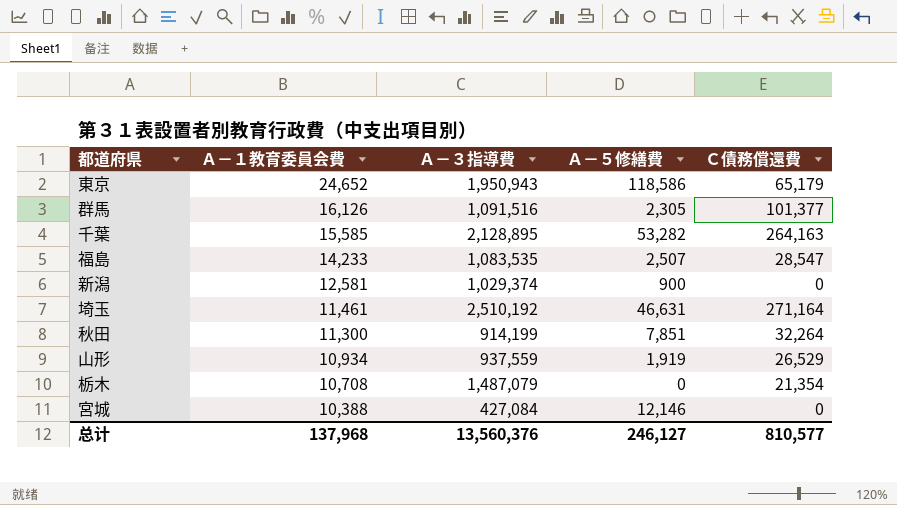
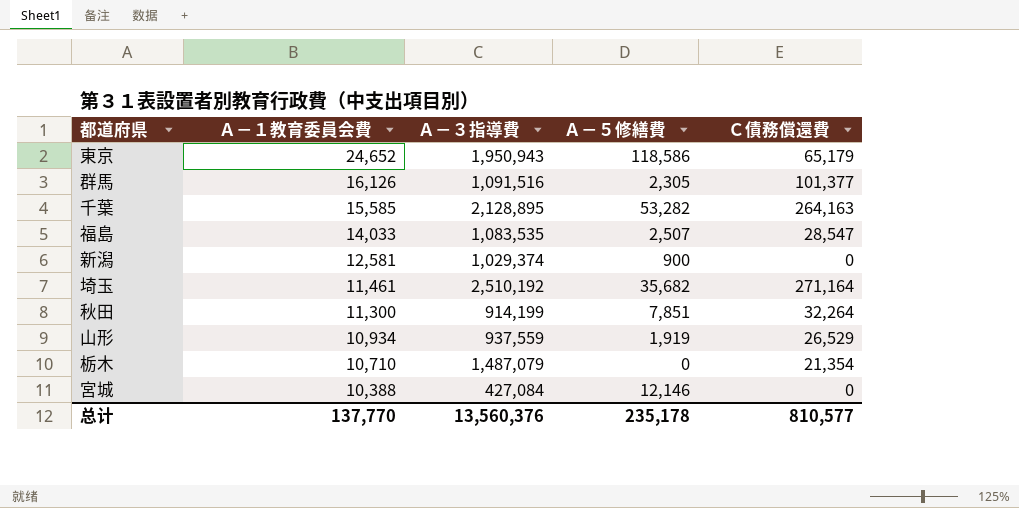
福島 | Ａ－１教育委員会費: 14,233 -> 14,033
埼玉 | Ａ－５修繕費: 46,631 -> 35,682
栃木 | Ａ－１教育委員会費: 10,708 -> 10,710
总计 | Ａ－１教育委員会費: 137,968 -> 137,770
总计 | Ａ－５修繕費: 246,127 -> 235,178

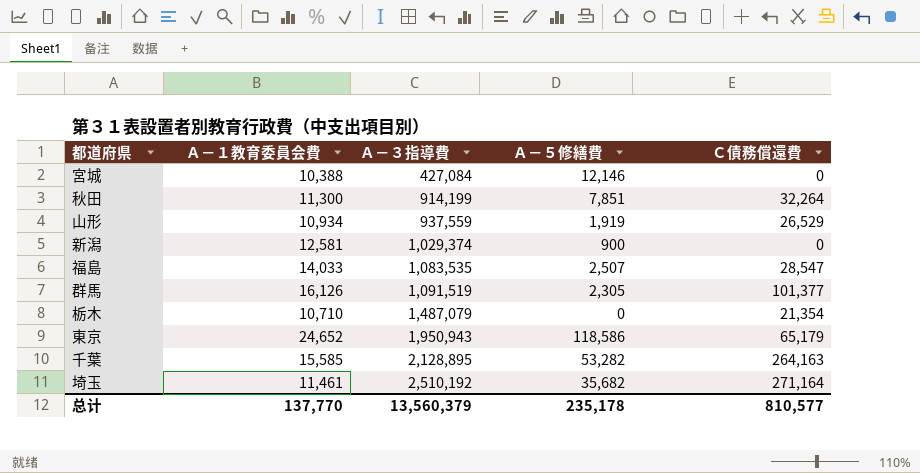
row order: Ａ－１教育委員会費 descending -> Ａ－３指導費 ascending
群馬 | Ａ－３指導費: 1,091,516 -> 1,091,519
总计 | Ａ－３指導費: 13,560,376 -> 13,560,379

